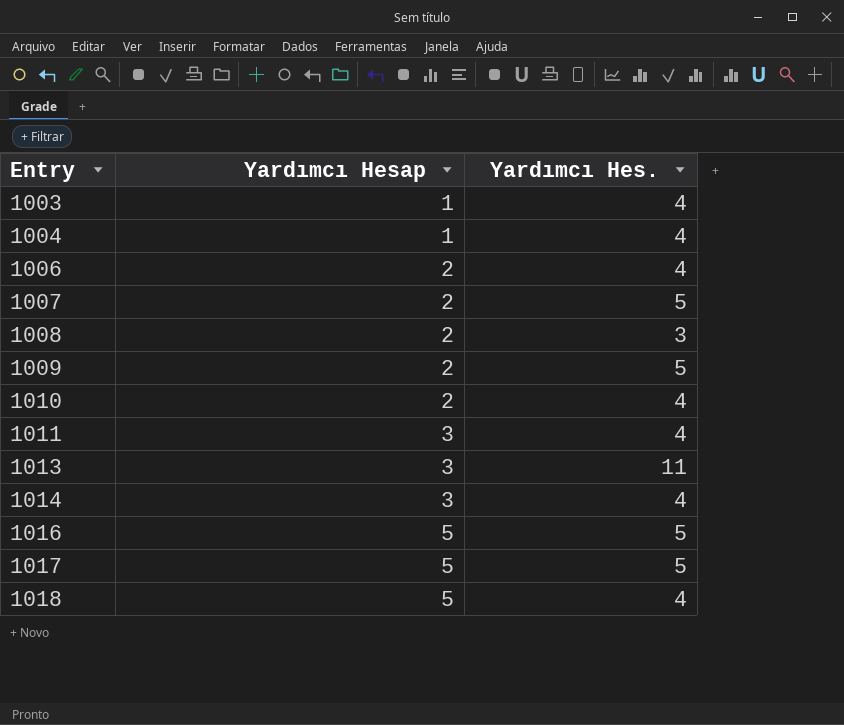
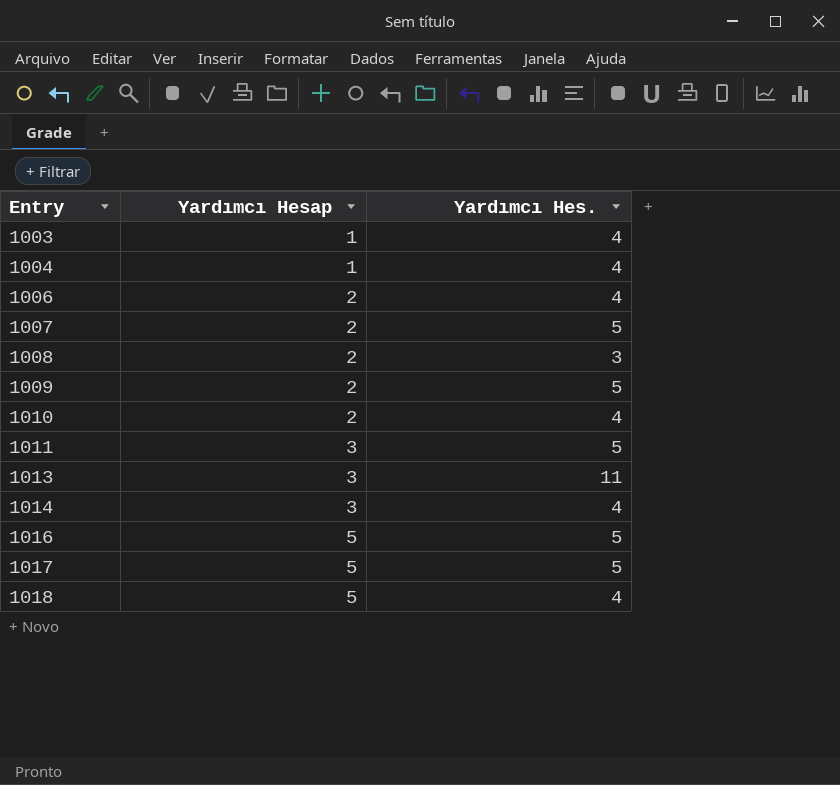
1011 | Yardımcı Hes.: 4 -> 5

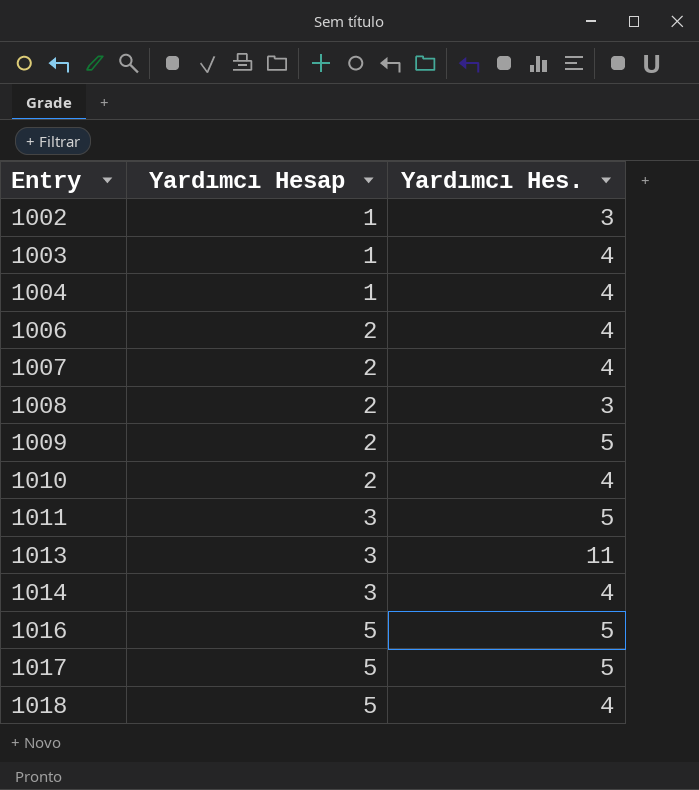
row 1002: none -> 1 | 3
1007 | Yardımcı Hes.: 5 -> 4

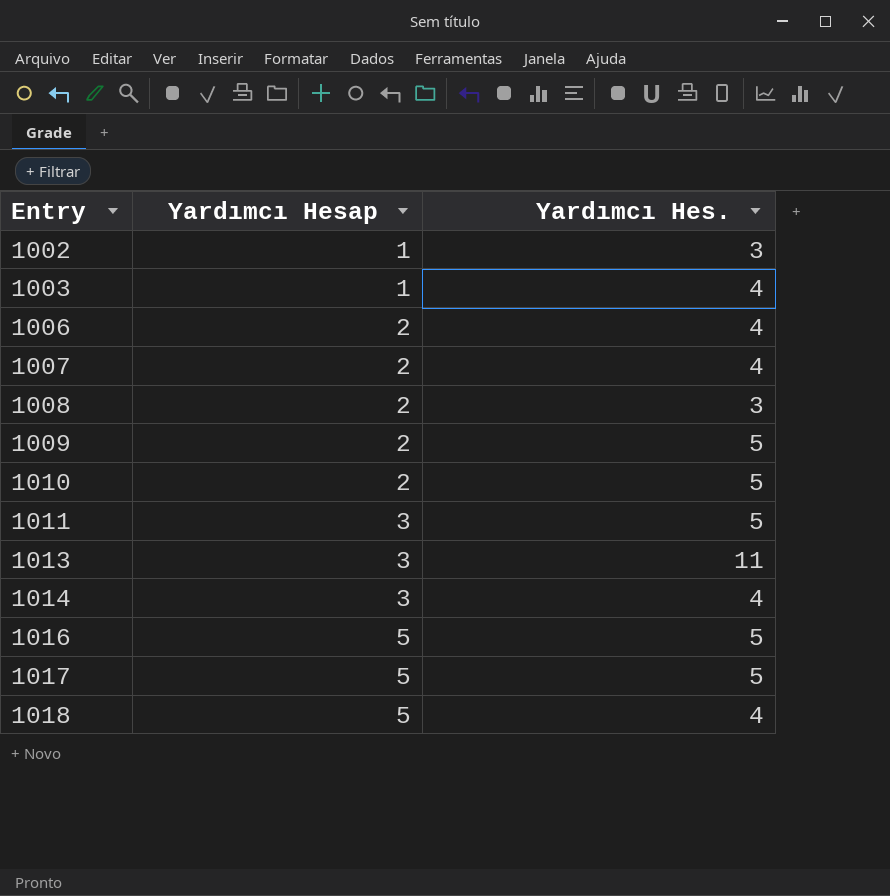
row 1004: 1 | 4 -> none
1010 | Yardımcı Hes.: 4 -> 5

